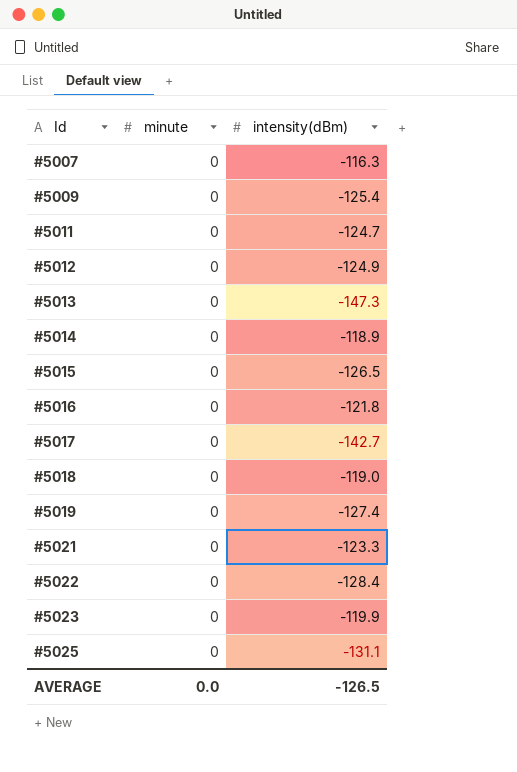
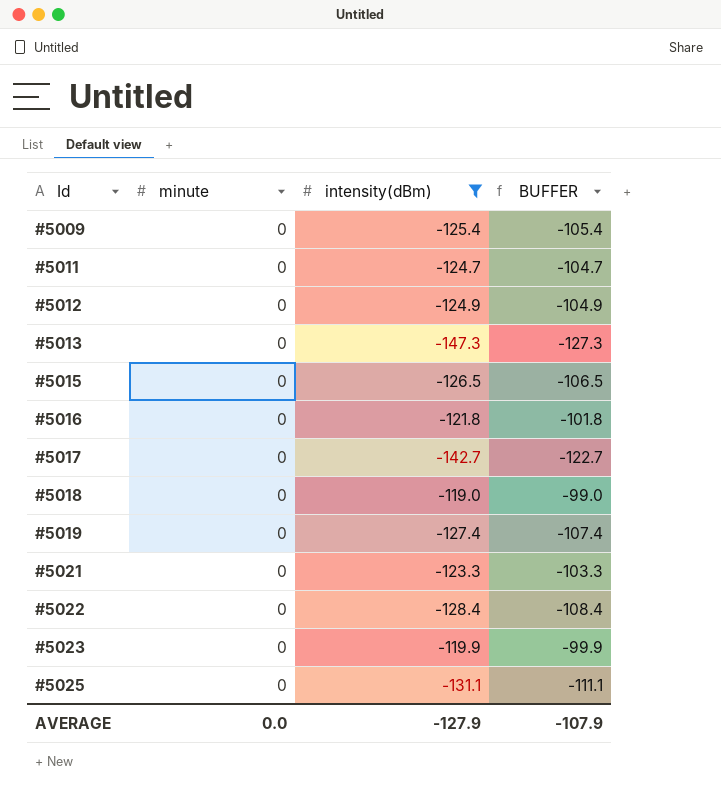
filter: none -> intensity(dBm) <= -119.0
column BUFFER | formula: none -> [intensity(dBm)] + 20
AVERAGE | intensity(dBm): -126.5 -> -127.9

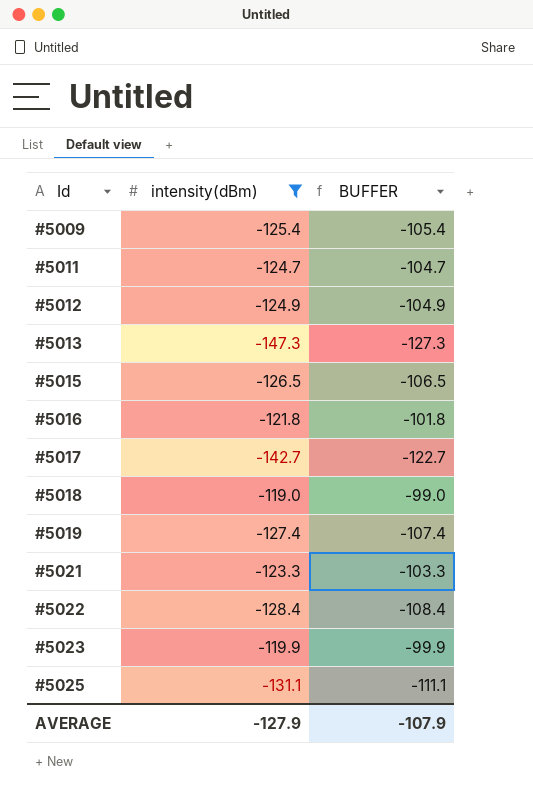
column minute | position: 2 -> none

